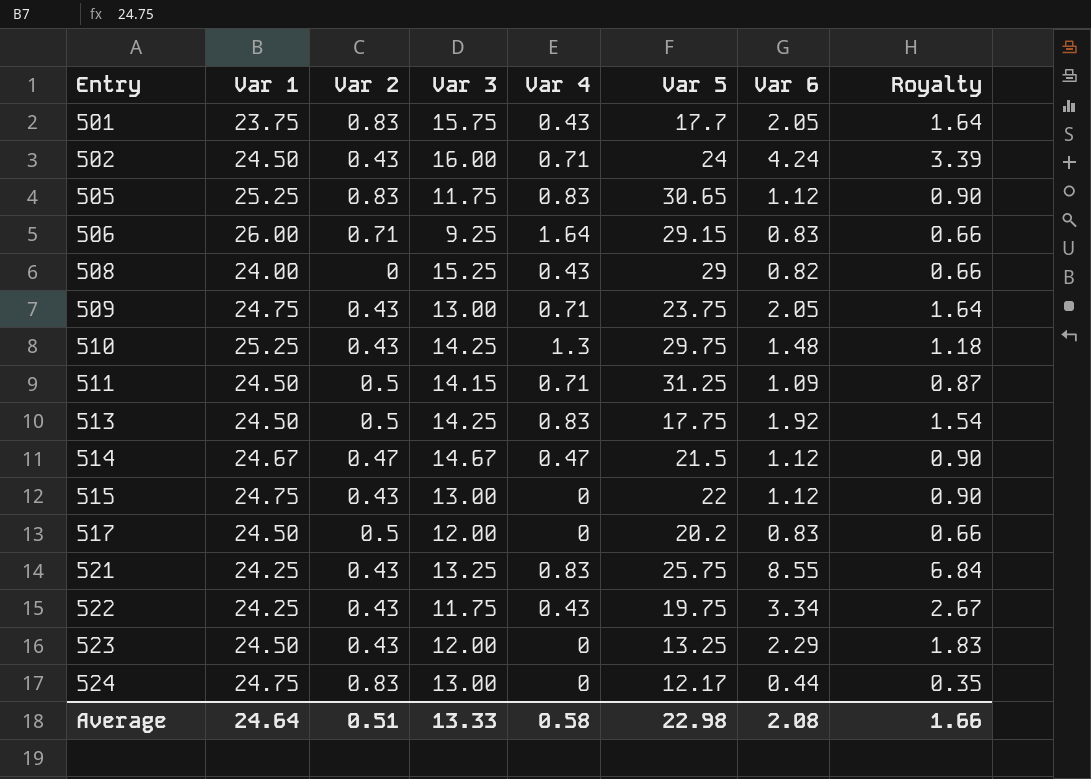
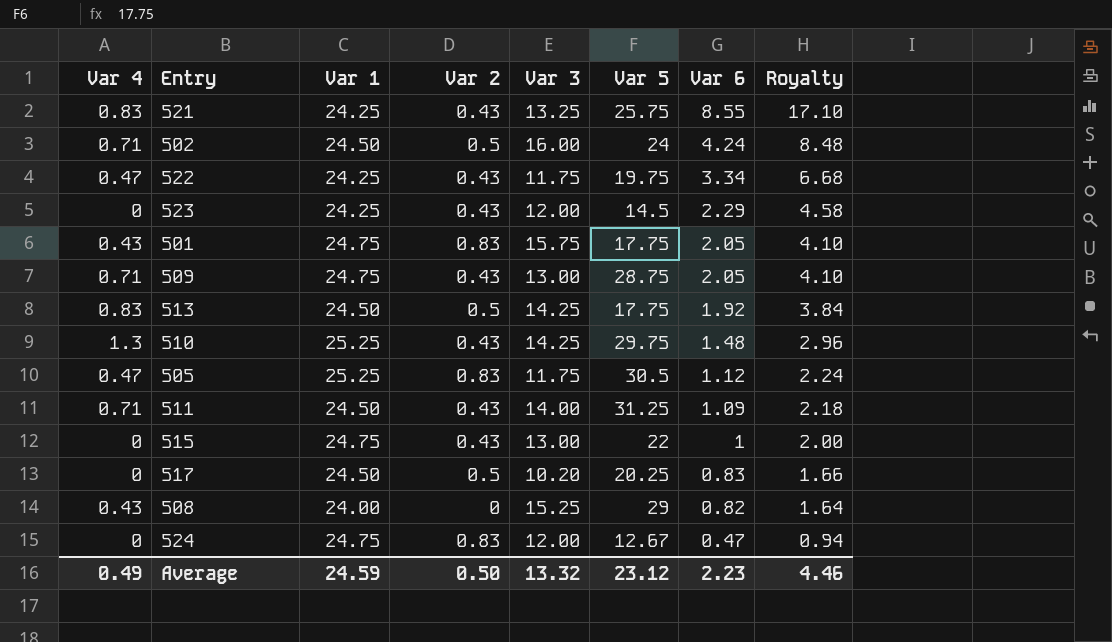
row order: Entry ascending -> Var 6 descending
column Var 4 | position: 5 -> 1
column Royalty | formula: [Var 6] * 0.8 -> [Var 6] * 2
row 506: 26.00 | 0.71 | 9.25 | 1.64 | 29.15 | 0.83 | 0.66 -> none
row 514: 24.67 | 0.47 | 14.67 | 0.47 | 21.5 | 1.12 | 0.90 -> none
502 | Var 2: 0.43 -> 0.5
522 | Var 4: 0.43 -> 0.47
523 | Var 1: 24.50 -> 24.25
523 | Var 5: 13.25 -> 14.5
501 | Var 1: 23.75 -> 24.75
501 | Var 5: 17.7 -> 17.75
509 | Var 5: 23.75 -> 28.75
505 | Var 4: 0.83 -> 0.47
505 | Var 5: 30.65 -> 30.5
511 | Var 2: 0.5 -> 0.43
511 | Var 3: 14.15 -> 14.00
515 | Var 6: 1.12 -> 1
517 | Var 3: 12.00 -> 10.20
517 | Var 5: 20.2 -> 20.25
524 | Var 3: 13.00 -> 12.00
524 | Var 5: 12.17 -> 12.67
524 | Var 6: 0.44 -> 0.47
Average | Var 4: 0.58 -> 0.49
Average | Var 1: 24.64 -> 24.59
Average | Var 2: 0.51 -> 0.50
Average | Var 3: 13.33 -> 13.32
Average | Var 5: 22.98 -> 23.12
Average | Var 6: 2.08 -> 2.23
Average | Royalty: 1.66 -> 4.46

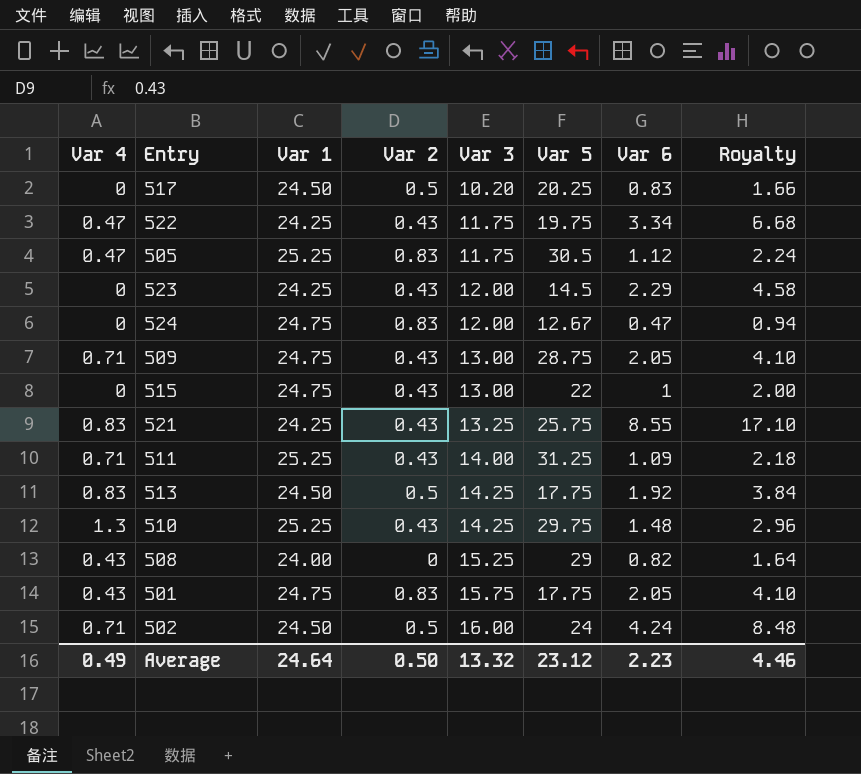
row order: Var 6 descending -> Var 3 ascending
511 | Var 1: 24.50 -> 25.25
Average | Var 1: 24.59 -> 24.64

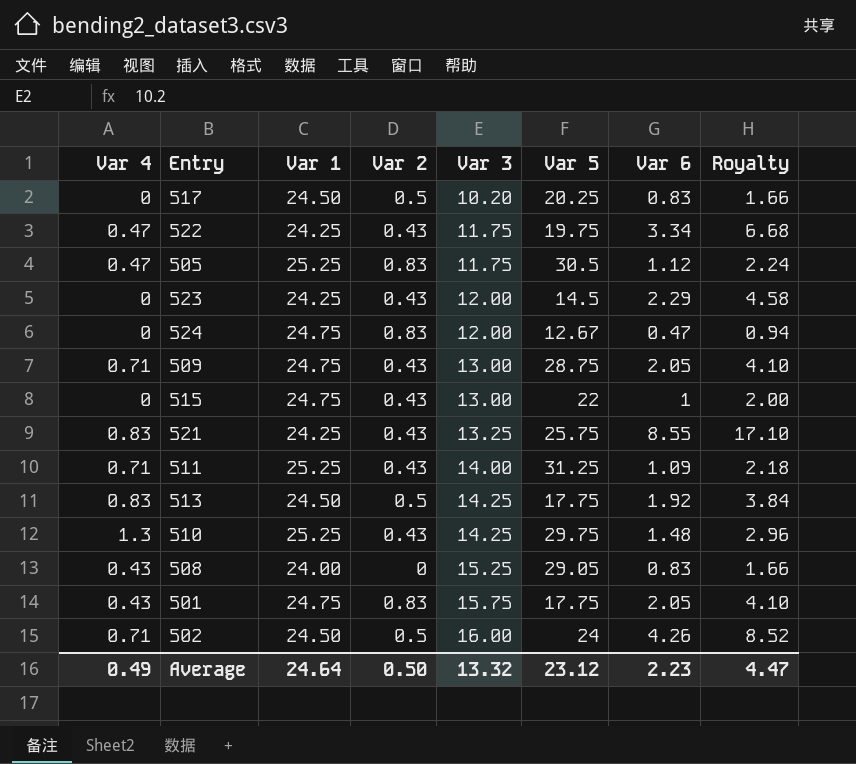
508 | Var 5: 29 -> 29.05
508 | Var 6: 0.82 -> 0.83
508 | Royalty: 1.64 -> 1.66
502 | Var 6: 4.24 -> 4.26
502 | Royalty: 8.48 -> 8.52
Average | Royalty: 4.46 -> 4.47

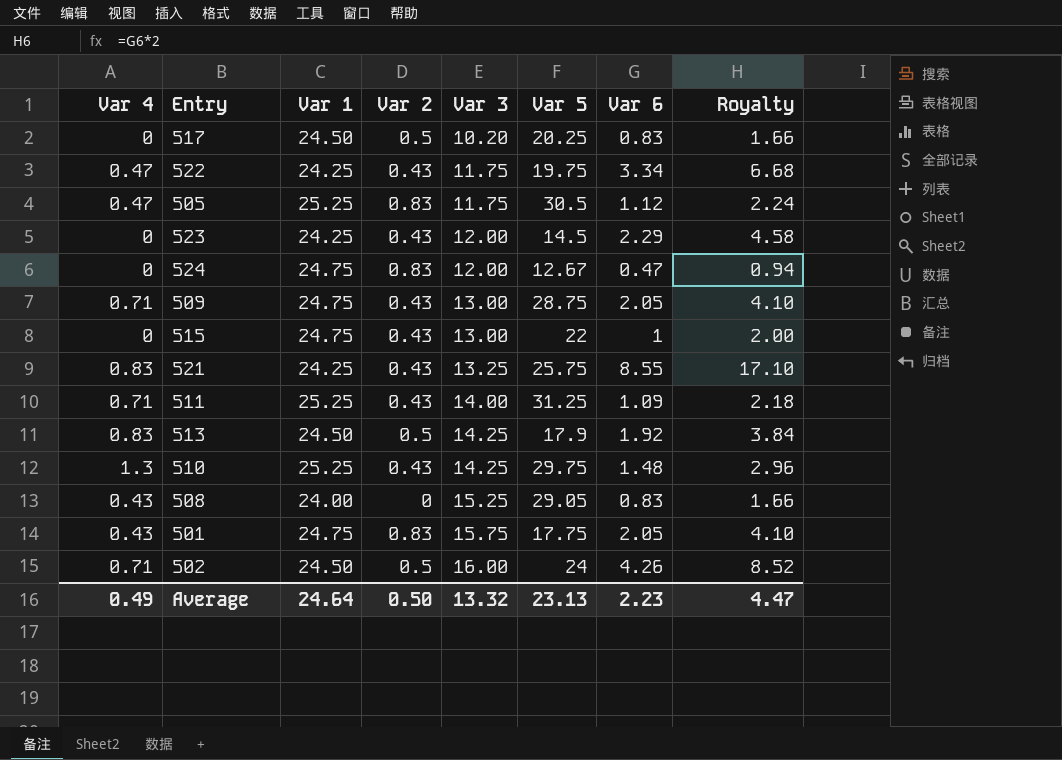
513 | Var 5: 17.75 -> 17.9
Average | Var 5: 23.12 -> 23.13

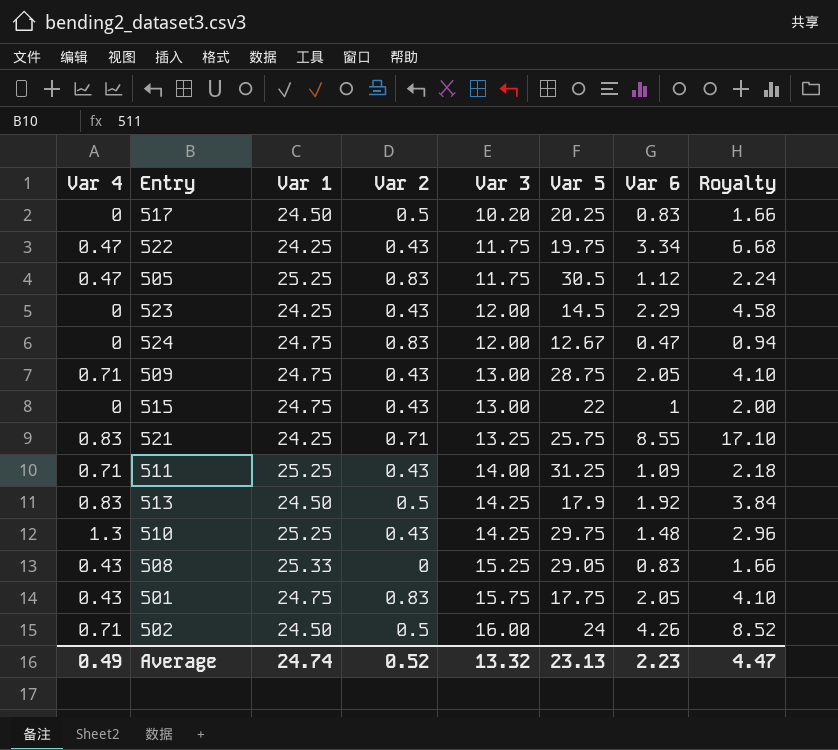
521 | Var 2: 0.43 -> 0.71
508 | Var 1: 24.00 -> 25.33
Average | Var 1: 24.64 -> 24.74
Average | Var 2: 0.50 -> 0.52

